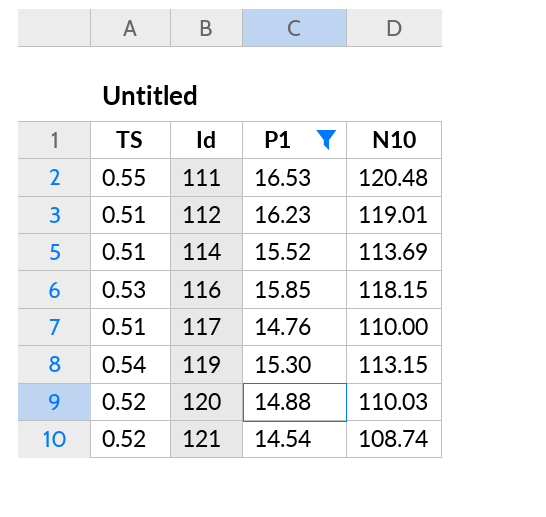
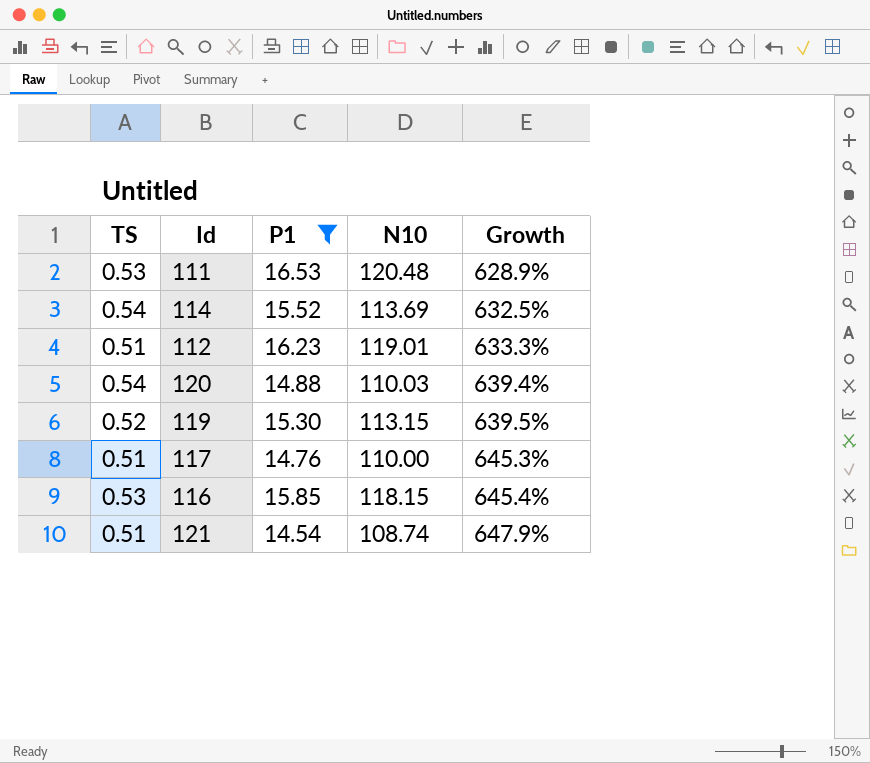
row order: Id ascending -> Growth ascending
column Growth | formula: none -> ([N10] - [P1]) / [P1]
111 | TS: 0.55 -> 0.53
114 | TS: 0.51 -> 0.54
120 | TS: 0.52 -> 0.54
119 | TS: 0.54 -> 0.52
121 | TS: 0.52 -> 0.51

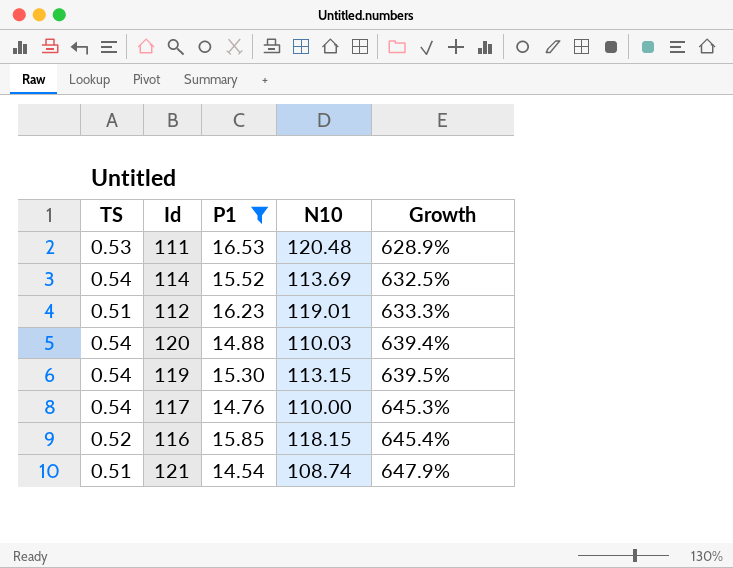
119 | TS: 0.52 -> 0.54
117 | TS: 0.51 -> 0.54
116 | TS: 0.53 -> 0.52

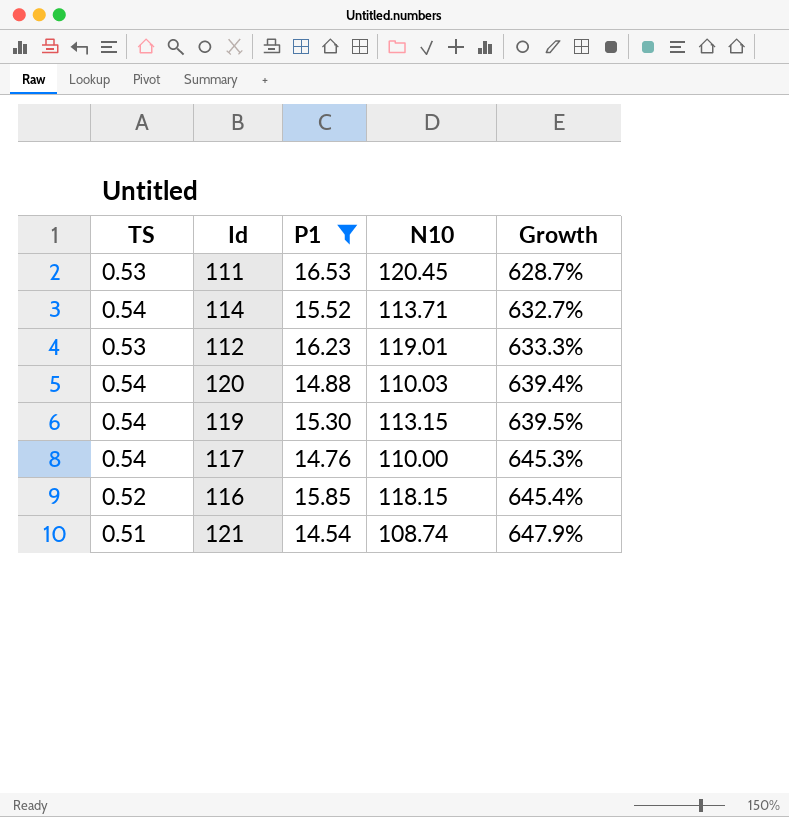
111 | N10: 120.48 -> 120.45
111 | Growth: 628.9% -> 628.7%
114 | N10: 113.69 -> 113.71
114 | Growth: 632.5% -> 632.7%
112 | TS: 0.51 -> 0.53

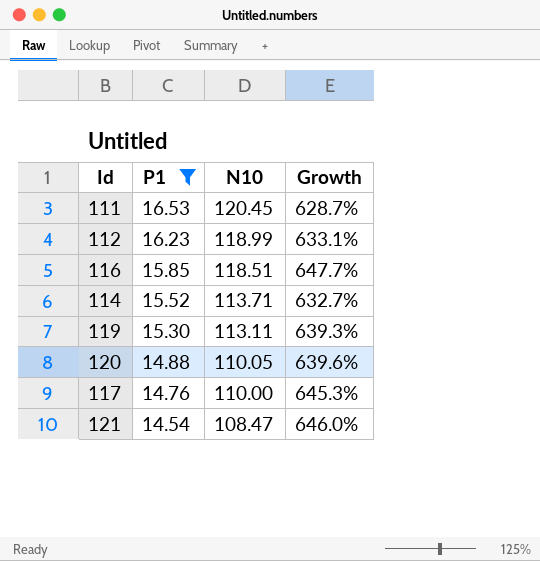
row order: Growth ascending -> P1 descending
column TS | position: 1 -> none
112 | N10: 119.01 -> 118.99
112 | Growth: 633.3% -> 633.1%
116 | N10: 118.15 -> 118.51
116 | Growth: 645.4% -> 647.7%
119 | N10: 113.15 -> 113.11
119 | Growth: 639.5% -> 639.3%
120 | N10: 110.03 -> 110.05
120 | Growth: 639.4% -> 639.6%
121 | N10: 108.74 -> 108.47
121 | Growth: 647.9% -> 646.0%

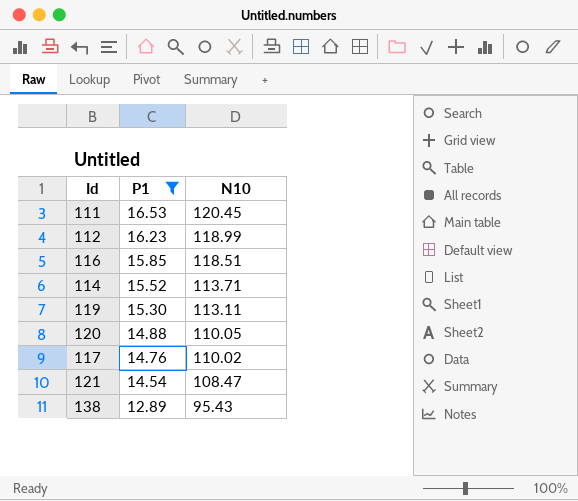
column Growth | formula: ([N10] - [P1]) / [P1] -> none
117 | N10: 110.00 -> 110.02
row 138: none -> 12.89 | 95.43

